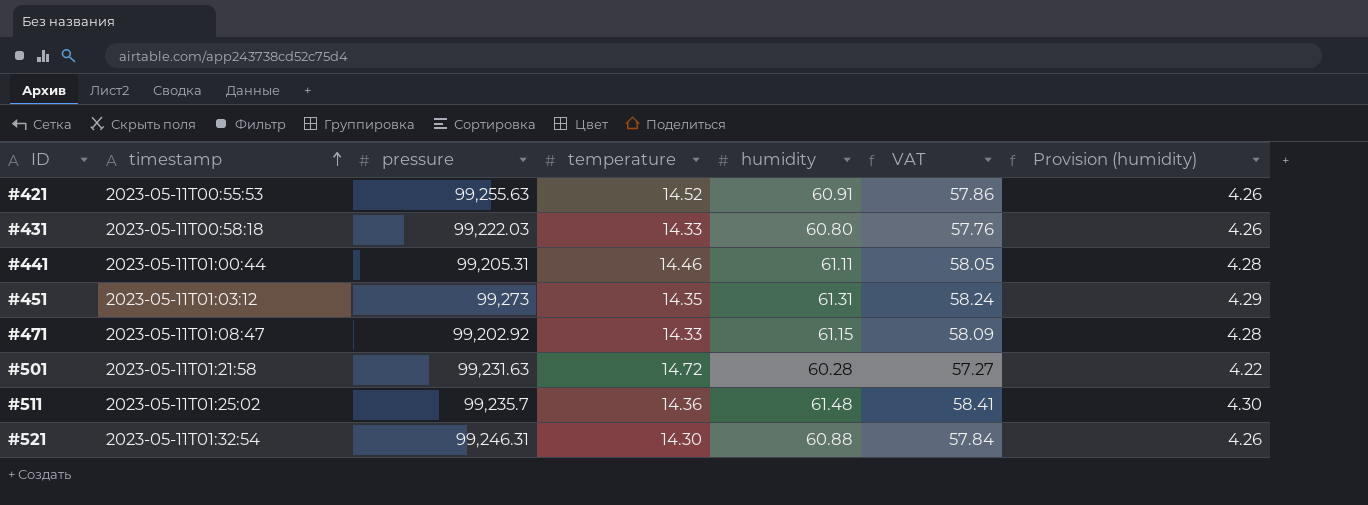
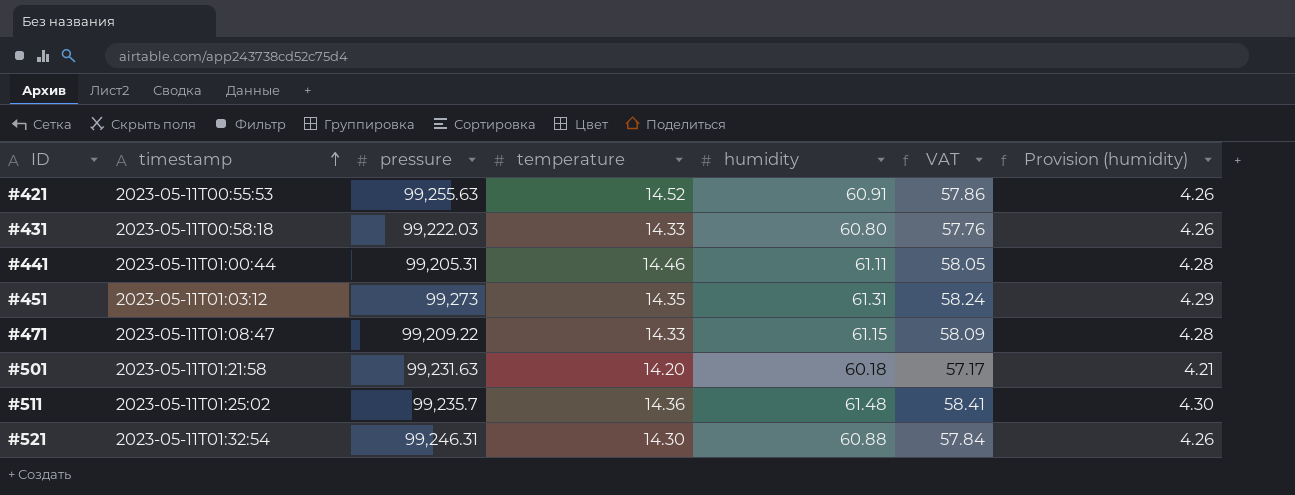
#471 | pressure: 99,202.92 -> 99,209.22
#501 | temperature: 14.72 -> 14.20
#501 | humidity: 60.28 -> 60.18
#501 | VAT: 57.27 -> 57.17
#501 | Provision (humidity): 4.22 -> 4.21

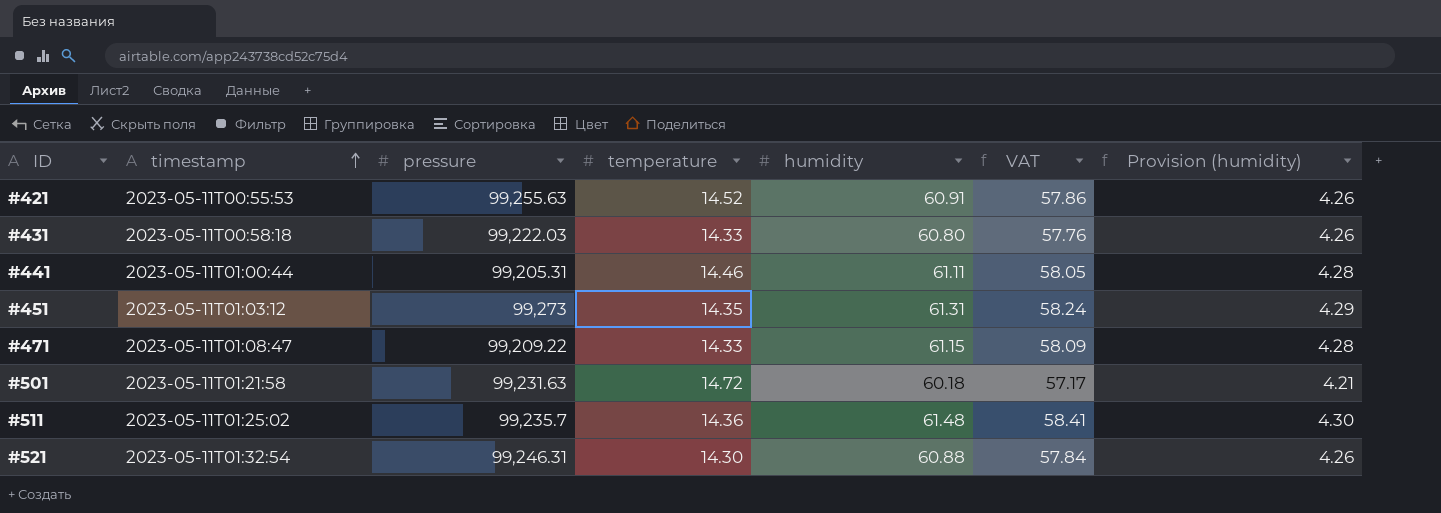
#501 | temperature: 14.20 -> 14.72

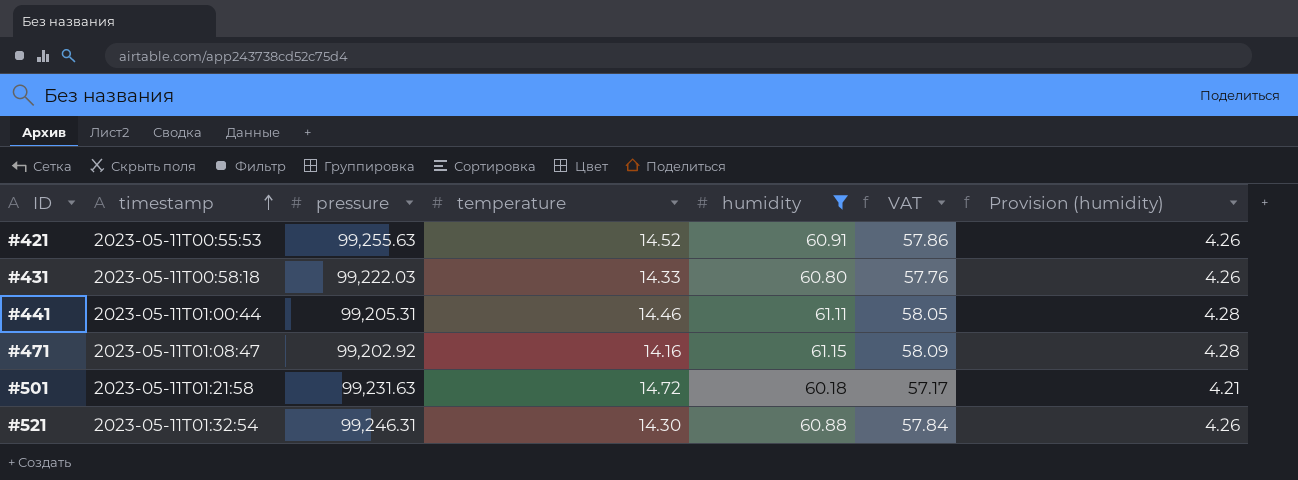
filter: none -> humidity <= 61.15
#471 | pressure: 99,209.22 -> 99,202.92
#471 | temperature: 14.33 -> 14.16

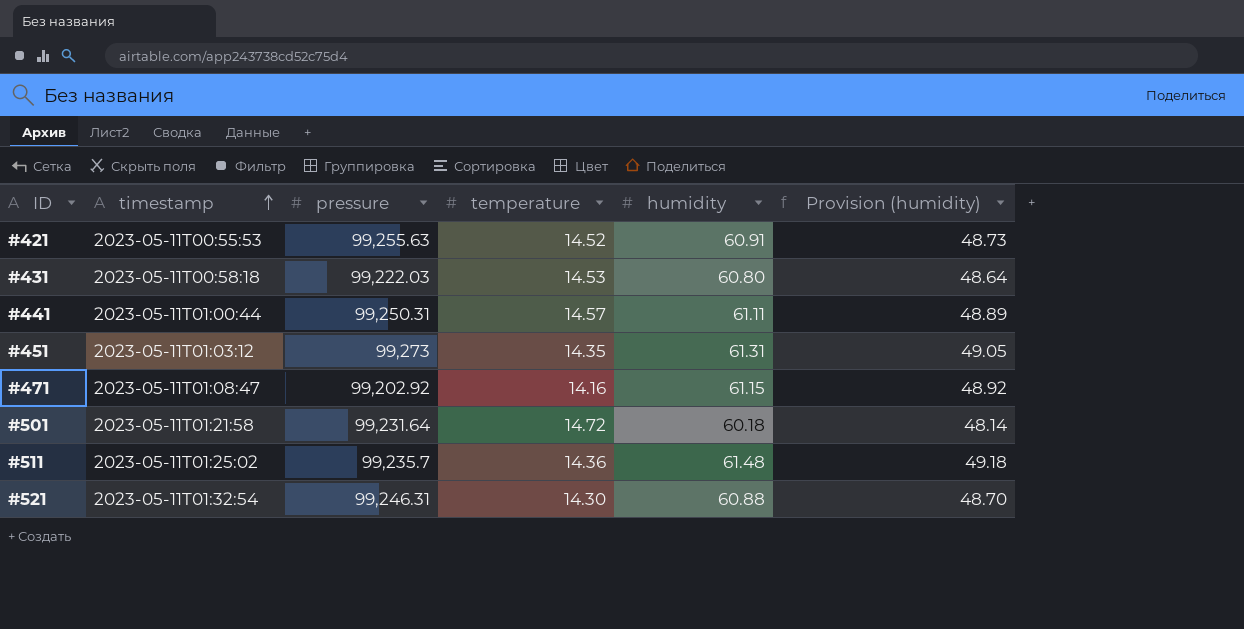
filter: humidity <= 61.15 -> none
column VAT | formula: [humidity] * 0.95 -> none
column Provision (humidity) | formula: [humidity] * 0.07 -> [humidity] * 0.8
#431 | temperature: 14.33 -> 14.53
#441 | pressure: 99,205.31 -> 99,250.31
#441 | temperature: 14.46 -> 14.57
#501 | pressure: 99,231.63 -> 99,231.64

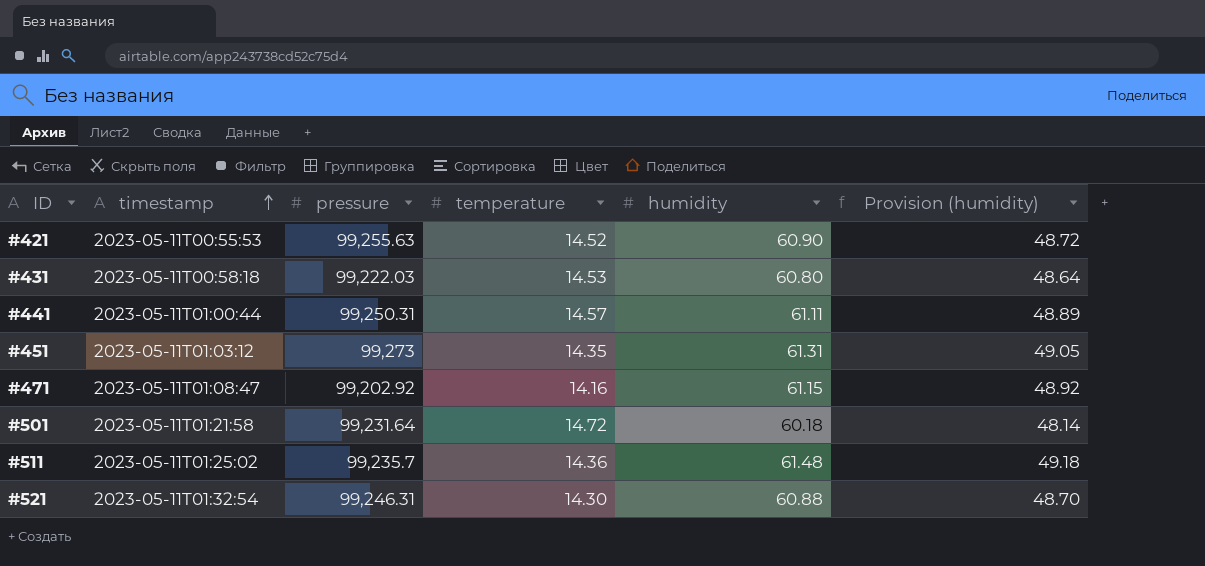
#421 | humidity: 60.91 -> 60.90
#421 | Provision (humidity): 48.73 -> 48.72

